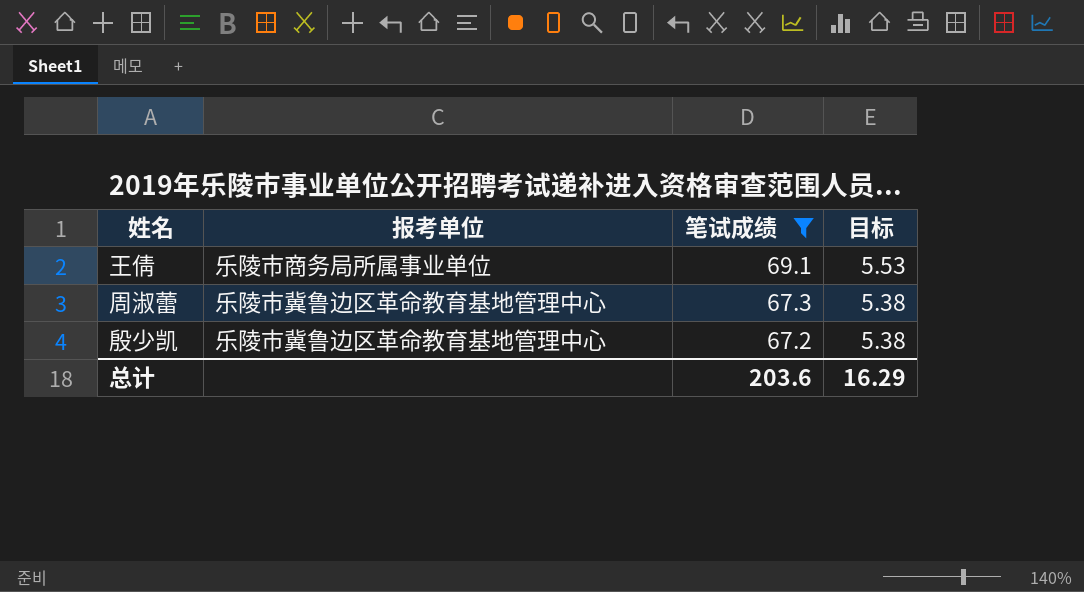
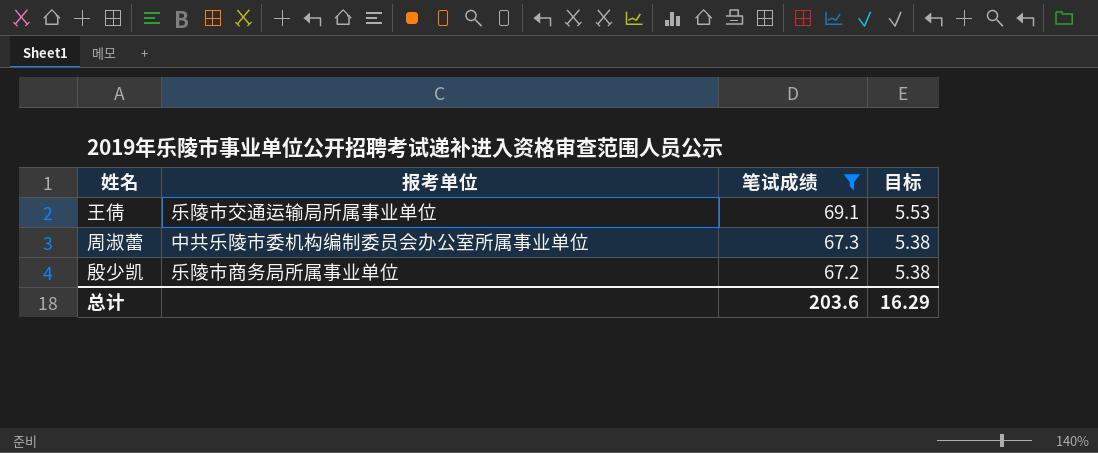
王倩 | 报考单位: 乐陵市商务局所属事业单位 -> 乐陵市交通运输局所属事业单位
周淑蕾 | 报考单位: 乐陵市冀鲁边区革命教育基地管理中心 -> 中共乐陵市委机构编制委员会办公室所属事业单位
殷少凯 | 报考单位: 乐陵市冀鲁边区革命教育基地管理中心 -> 乐陵市商务局所属事业单位

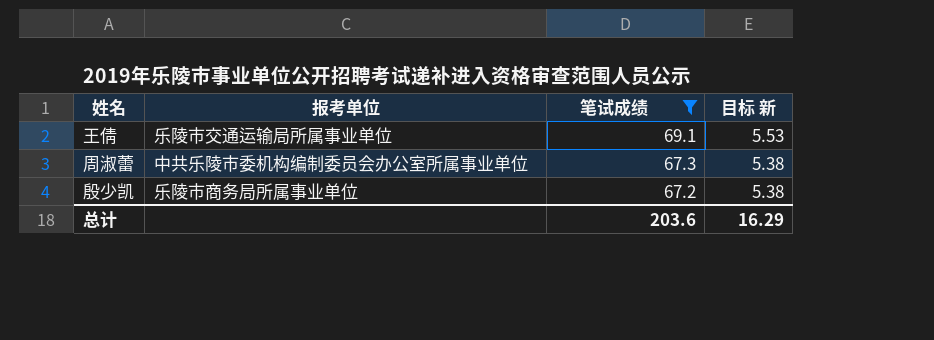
column name: 目标 -> 目标 新

